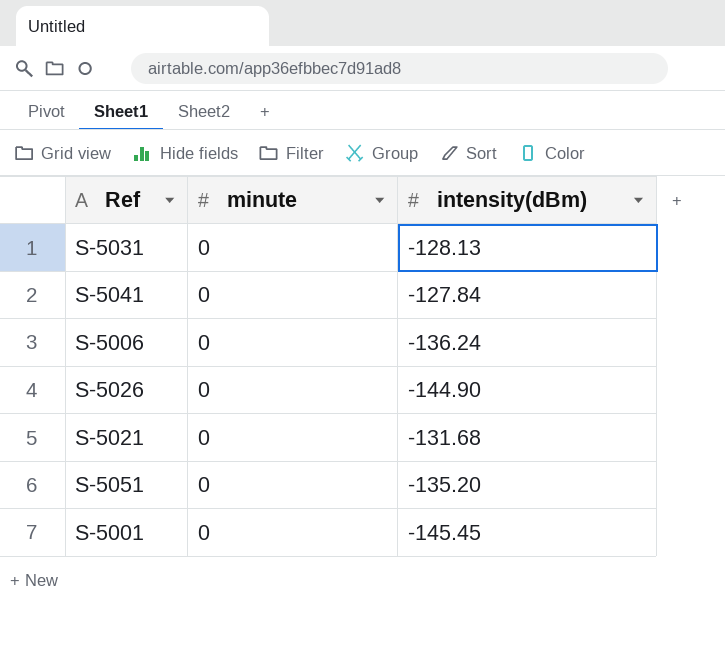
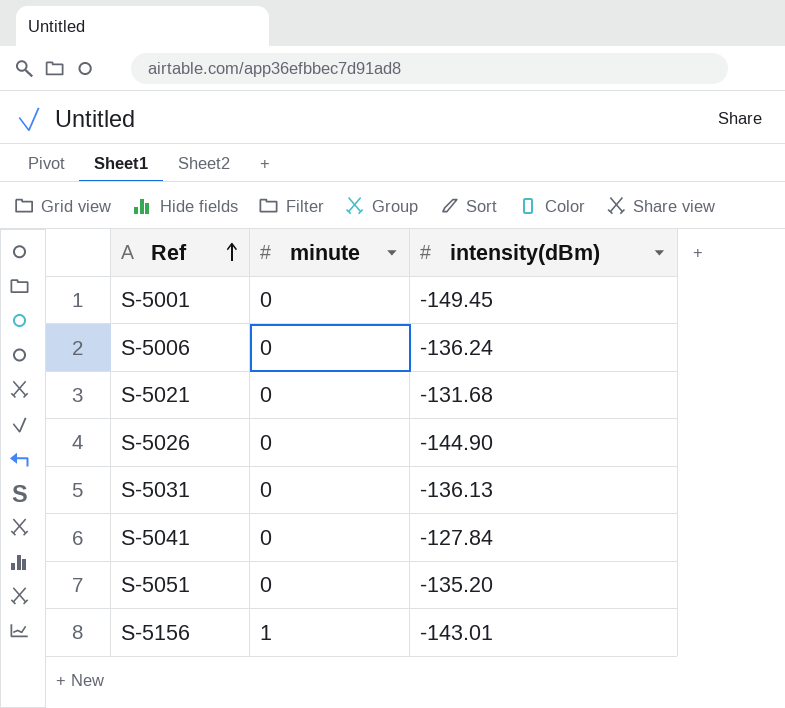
row order: none -> Ref ascending
S-5001 | intensity(dBm): -145.45 -> -149.45
S-5031 | intensity(dBm): -128.13 -> -136.13
row S-5156: none -> 1 | -143.01

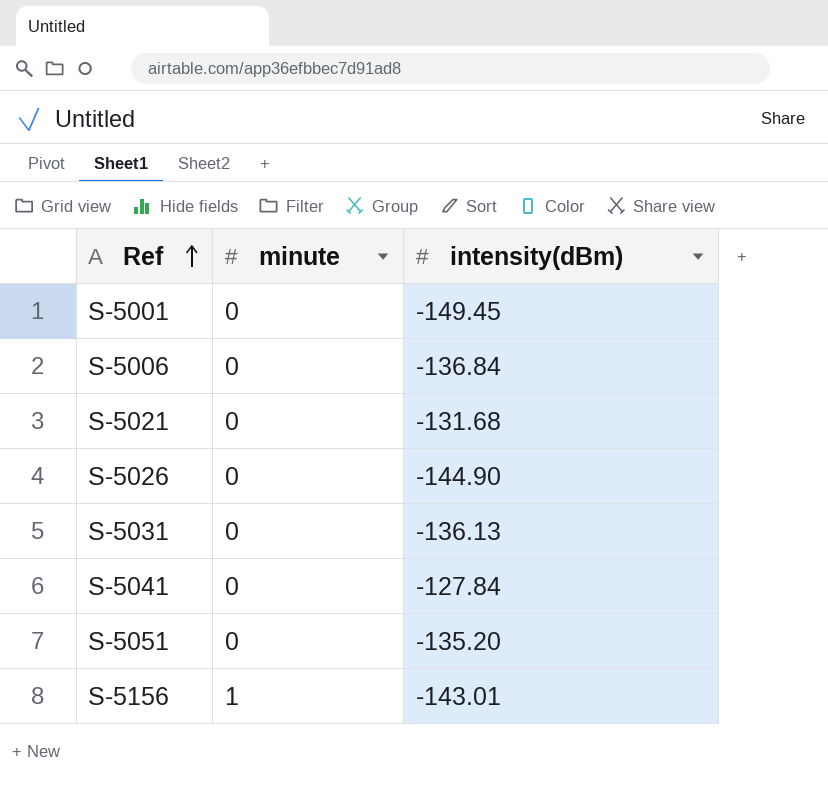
S-5006 | intensity(dBm): -136.24 -> -136.84

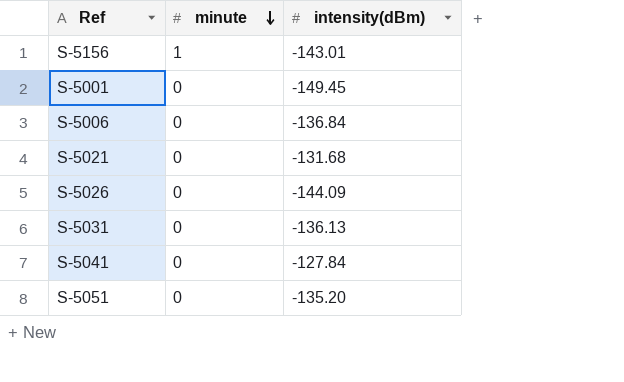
row order: Ref ascending -> minute descending
S-5026 | intensity(dBm): -144.90 -> -144.09

